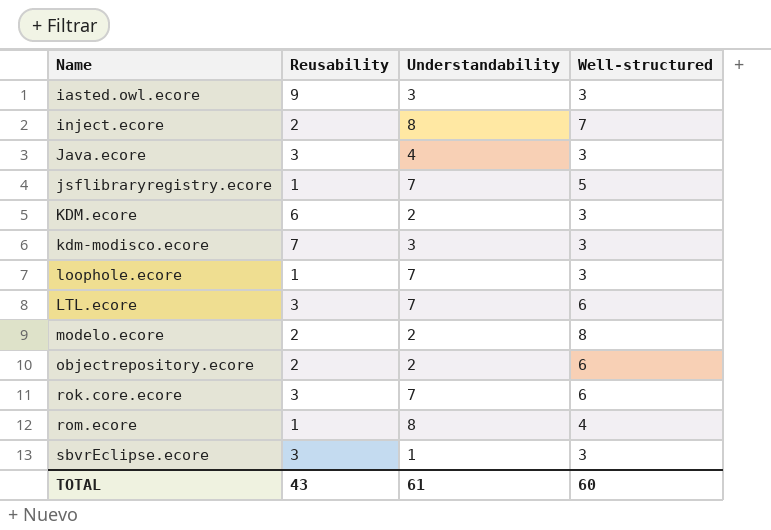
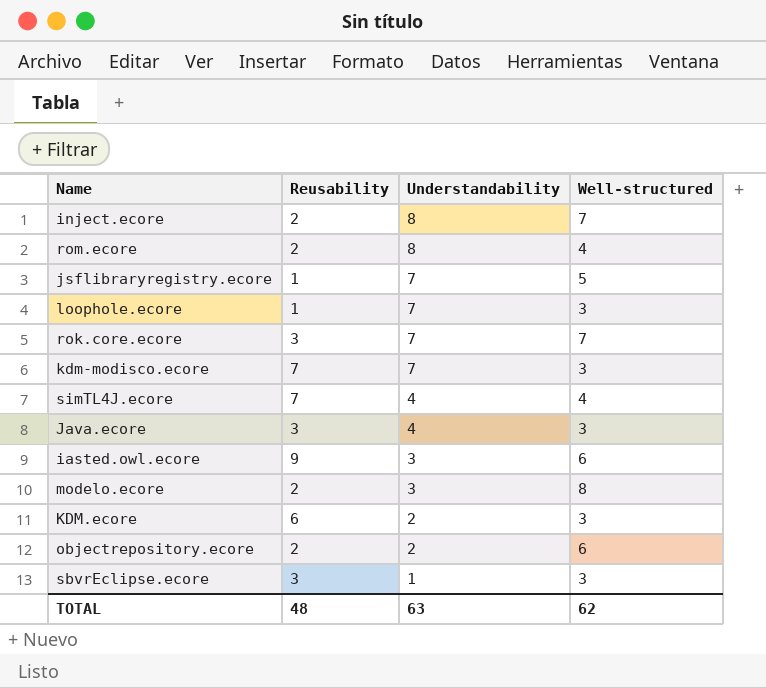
row order: none -> Understandability descending
row LTL.ecore: 3 | 7 | 6 -> none
rom.ecore | Reusability: 1 -> 2
rok.core.ecore | Well-structured: 6 -> 7
kdm-modisco.ecore | Understandability: 3 -> 7
row simTL4J.ecore: none -> 7 | 4 | 4
iasted.owl.ecore | Well-structured: 3 -> 6
modelo.ecore | Understandability: 2 -> 3
TOTAL | Reusability: 43 -> 48
TOTAL | Understandability: 61 -> 63
TOTAL | Well-structured: 60 -> 62

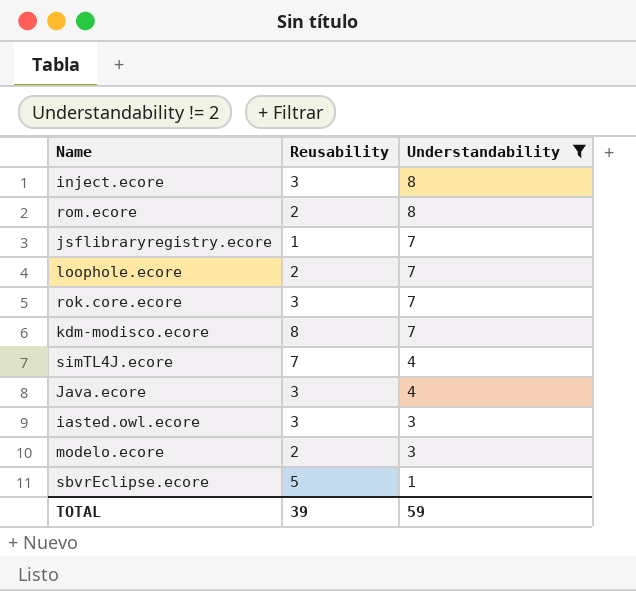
filter: none -> Understandability != 2
column Well-structured | position: 4 -> none
inject.ecore | Reusability: 2 -> 3
loophole.ecore | Reusability: 1 -> 2
kdm-modisco.ecore | Reusability: 7 -> 8
iasted.owl.ecore | Reusability: 9 -> 3
sbvrEclipse.ecore | Reusability: 3 -> 5
TOTAL | Reusability: 48 -> 39
TOTAL | Understandability: 63 -> 59

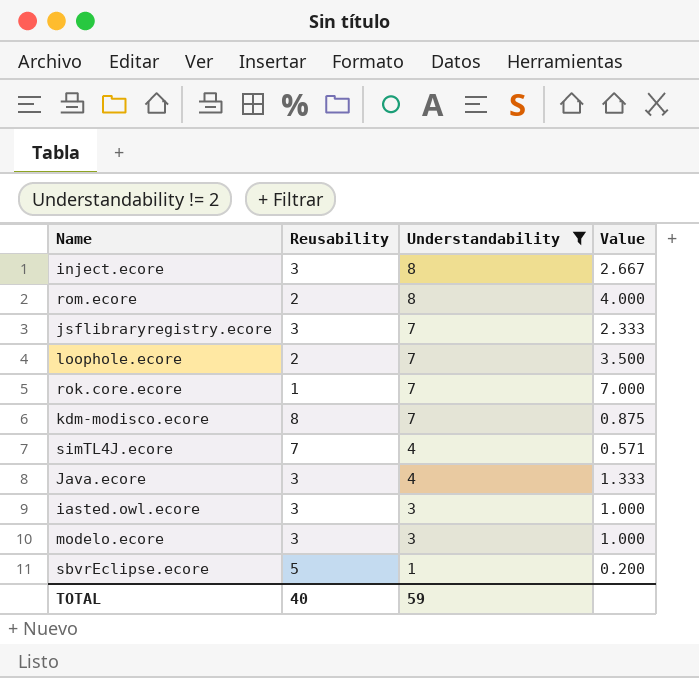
column Value | formula: none -> [Understandability] / [Reusability]
jsflibraryregistry.ecore | Reusability: 1 -> 3
rok.core.ecore | Reusability: 3 -> 1
modelo.ecore | Reusability: 2 -> 3
TOTAL | Reusability: 39 -> 40

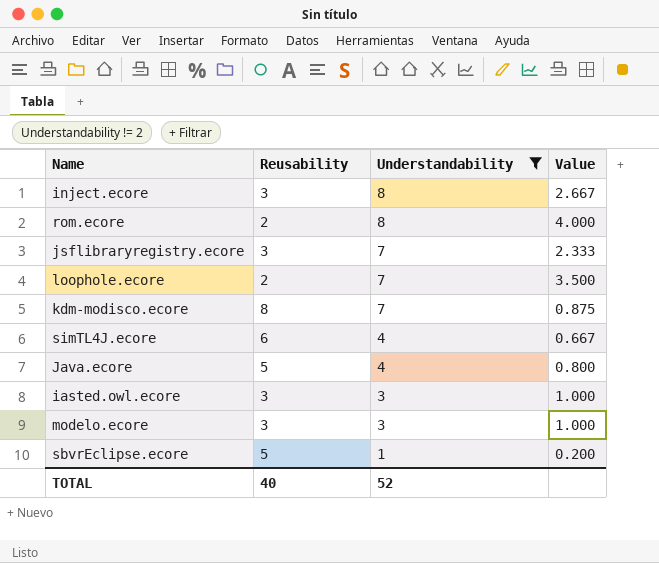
row rok.core.ecore: 1 | 7 | 7.000 -> none
simTL4J.ecore | Reusability: 7 -> 6
simTL4J.ecore | Value: 0.571 -> 0.667
Java.ecore | Reusability: 3 -> 5
Java.ecore | Value: 1.333 -> 0.800
TOTAL | Understandability: 59 -> 52

